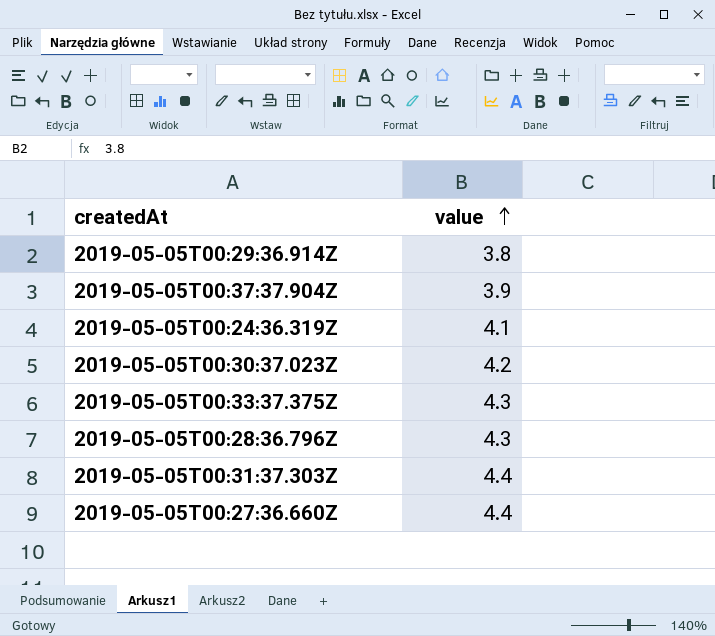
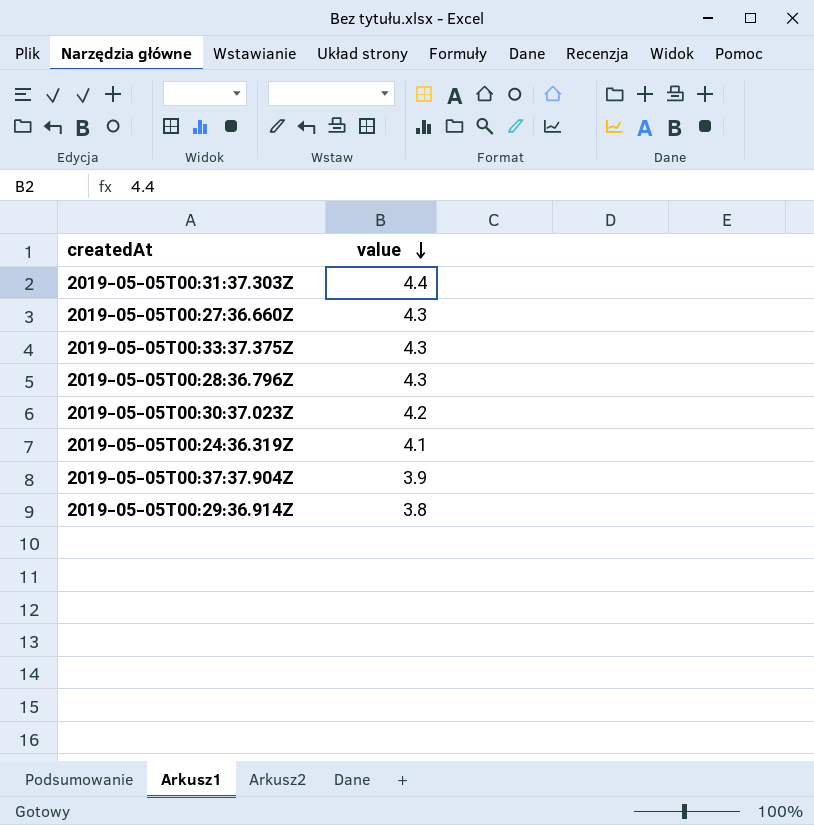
row order: value ascending -> value descending
2019-05-05T00:27:36.660Z | value: 4.4 -> 4.3

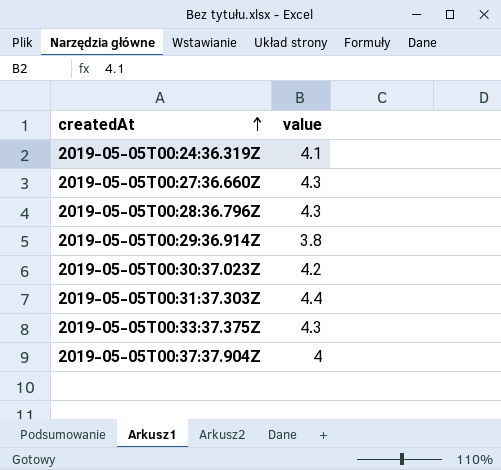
row order: value descending -> createdAt ascending
2019-05-05T00:37:37.904Z | value: 3.9 -> 4

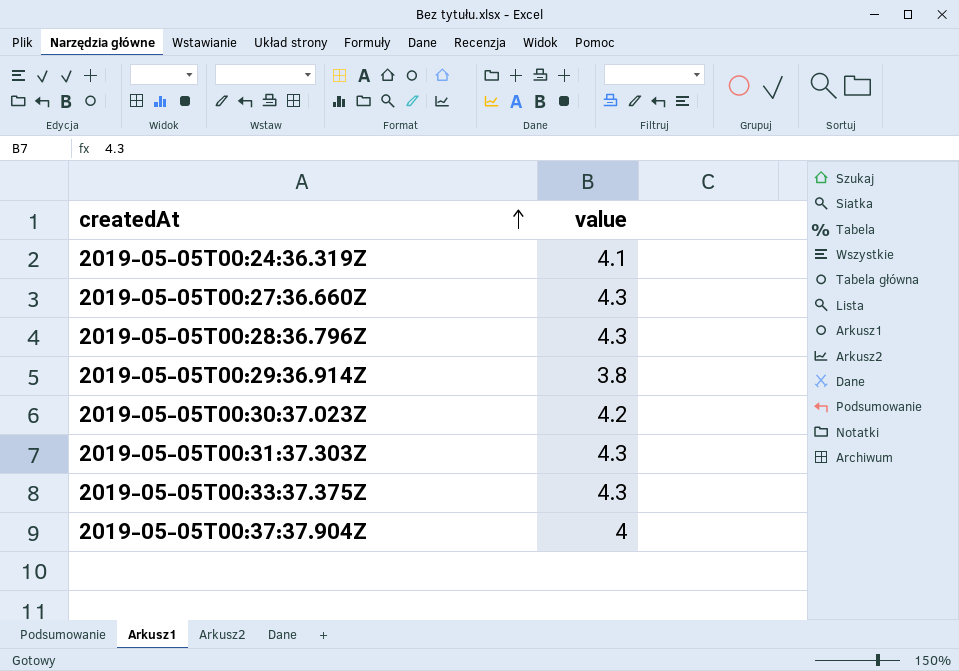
2019-05-05T00:31:37.303Z | value: 4.4 -> 4.3

